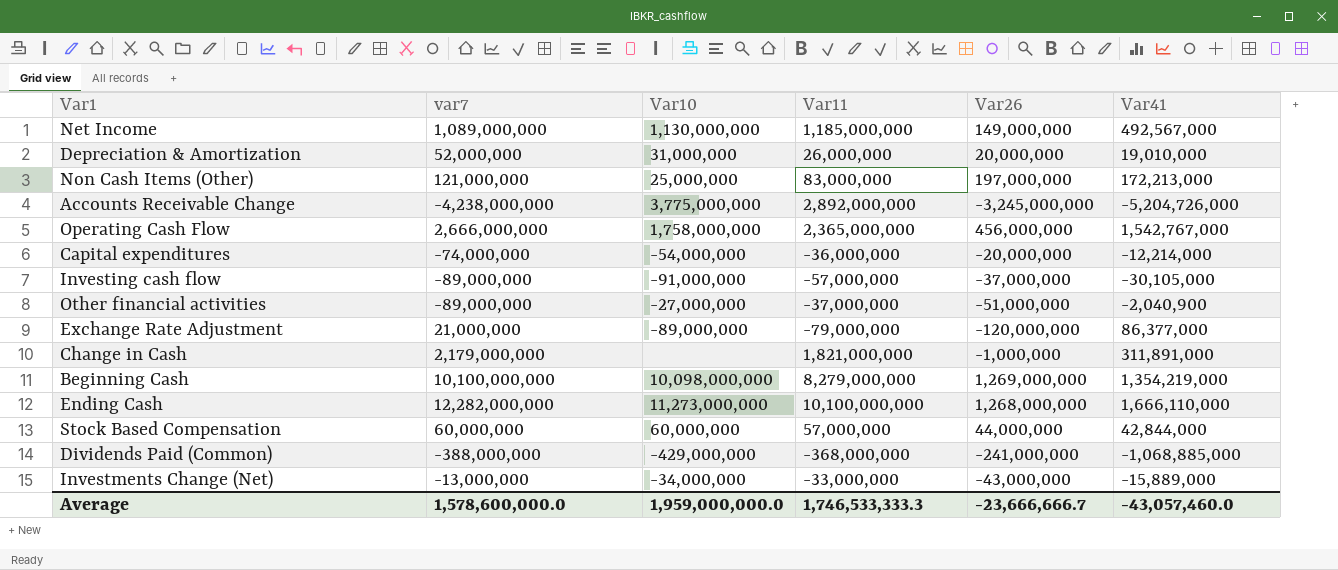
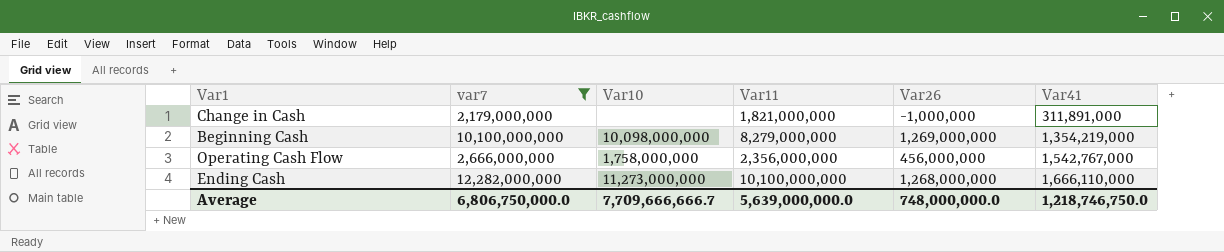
filter: none -> var7 >= 2,179,000,000
row order: none -> Var41 ascending
Operating Cash Flow | Var11: 2,365,000,000 -> 2,356,000,000
Average | var7: 1,578,600,000.0 -> 6,806,750,000.0
Average | Var10: 1,959,000,000.0 -> 7,709,666,666.7
Average | Var11: 1,746,533,333.3 -> 5,639,000,000.0
Average | Var26: -23,666,666.7 -> 748,000,000.0
Average | Var41: -43,057,460.0 -> 1,218,746,750.0

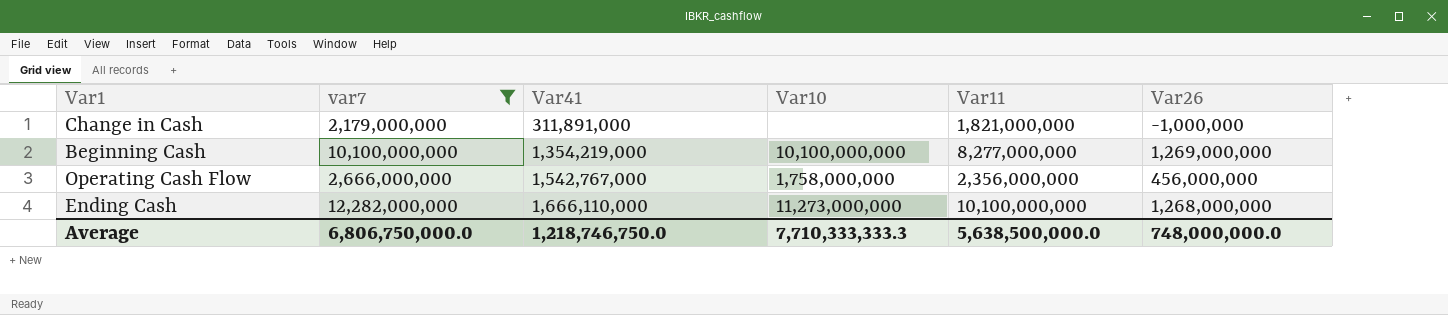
column Var41 | position: 6 -> 3
Beginning Cash | Var10: 10,098,000,000 -> 10,100,000,000
Beginning Cash | Var11: 8,279,000,000 -> 8,277,000,000
Average | Var10: 7,709,666,666.7 -> 7,710,333,333.3
Average | Var11: 5,639,000,000.0 -> 5,638,500,000.0

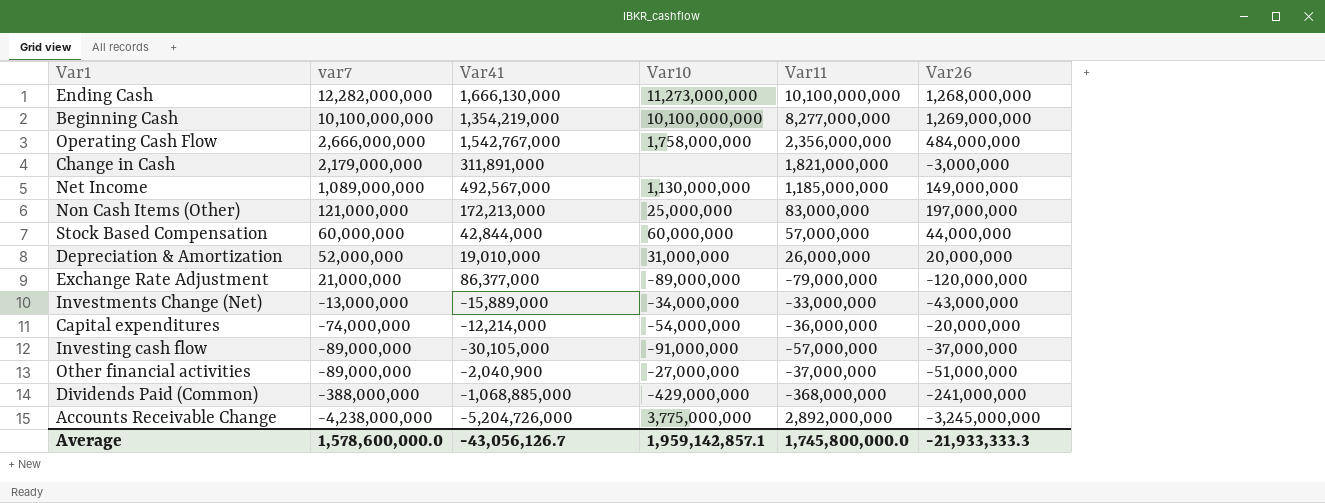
filter: var7 >= 2,179,000,000 -> none
row order: Var41 ascending -> var7 descending
Ending Cash | Var41: 1,666,110,000 -> 1,666,130,000
Operating Cash Flow | Var26: 456,000,000 -> 484,000,000
Change in Cash | Var26: -1,000,000 -> -3,000,000
Average | var7: 6,806,750,000.0 -> 1,578,600,000.0
Average | Var41: 1,218,746,750.0 -> -43,056,126.7
Average | Var10: 7,710,333,333.3 -> 1,959,142,857.1
Average | Var11: 5,638,500,000.0 -> 1,745,800,000.0
Average | Var26: 748,000,000.0 -> -21,933,333.3

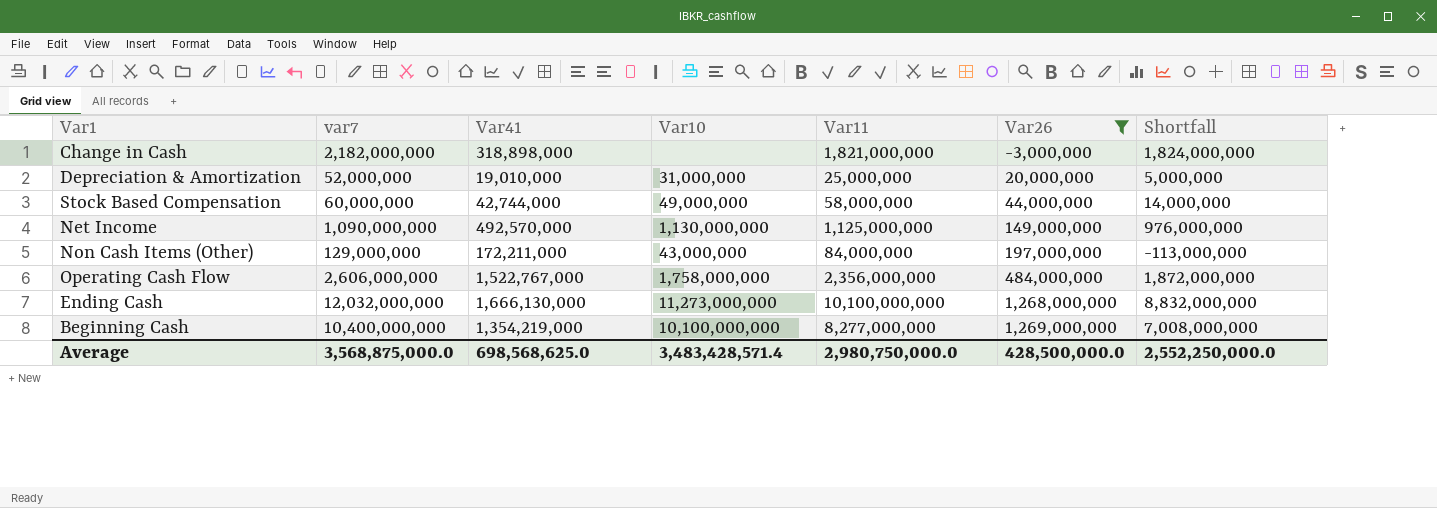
filter: none -> Var26 >= -3,000,000
row order: var7 descending -> Var26 ascending
column Shortfall | formula: none -> [Var11] - [Var26]
Change in Cash | var7: 2,179,000,000 -> 2,182,000,000
Change in Cash | Var41: 311,891,000 -> 318,898,000
Depreciation & Amortization | Var11: 26,000,000 -> 25,000,000
Stock Based Compensation | Var41: 42,844,000 -> 42,744,000
Stock Based Compensation | Var10: 60,000,000 -> 49,000,000
Stock Based Compensation | Var11: 57,000,000 -> 58,000,000
Net Income | var7: 1,089,000,000 -> 1,090,000,000
Net Income | Var41: 492,567,000 -> 492,570,000
Net Income | Var11: 1,185,000,000 -> 1,125,000,000
Non Cash Items (Other) | var7: 121,000,000 -> 129,000,000
Non Cash Items (Other) | Var41: 172,213,000 -> 172,211,000
Non Cash Items (Other) | Var10: 25,000,000 -> 43,000,000
Non Cash Items (Other) | Var11: 83,000,000 -> 84,000,000
Operating Cash Flow | var7: 2,666,000,000 -> 2,606,000,000
Operating Cash Flow | Var41: 1,542,767,000 -> 1,522,767,000
Ending Cash | var7: 12,282,000,000 -> 12,032,000,000
Beginning Cash | var7: 10,100,000,000 -> 10,400,000,000
Average | var7: 1,578,600,000.0 -> 3,568,875,000.0
Average | Var41: -43,056,126.7 -> 698,568,625.0
Average | Var10: 1,959,142,857.1 -> 3,483,428,571.4
Average | Var11: 1,745,800,000.0 -> 2,980,750,000.0
Average | Var26: -21,933,333.3 -> 428,500,000.0

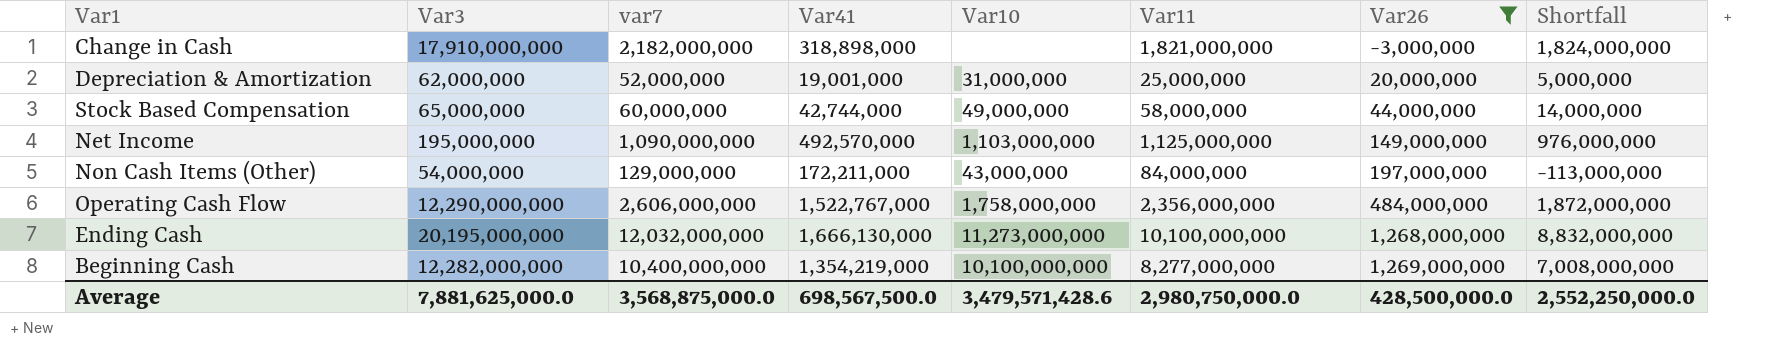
column Var3 | position: none -> 2
Depreciation & Amortization | Var41: 19,010,000 -> 19,001,000
Net Income | Var10: 1,130,000,000 -> 1,103,000,000
Average | Var41: 698,568,625.0 -> 698,567,500.0
Average | Var10: 3,483,428,571.4 -> 3,479,571,428.6

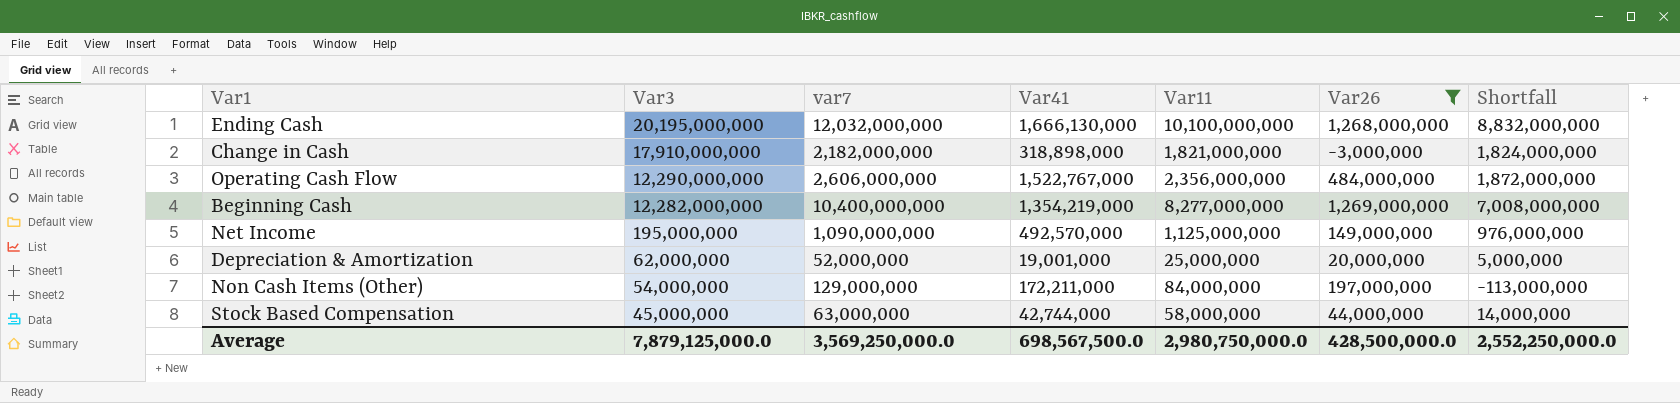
row order: Var26 ascending -> Var3 descending
column Var10 | position: 5 -> none
Stock Based Compensation | Var3: 65,000,000 -> 45,000,000
Stock Based Compensation | var7: 60,000,000 -> 63,000,000
Average | Var3: 7,881,625,000.0 -> 7,879,125,000.0
Average | var7: 3,568,875,000.0 -> 3,569,250,000.0

